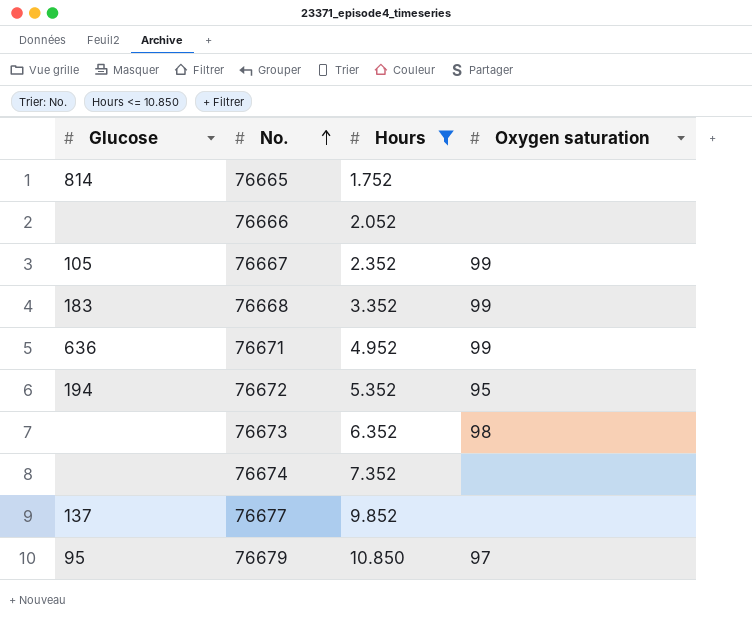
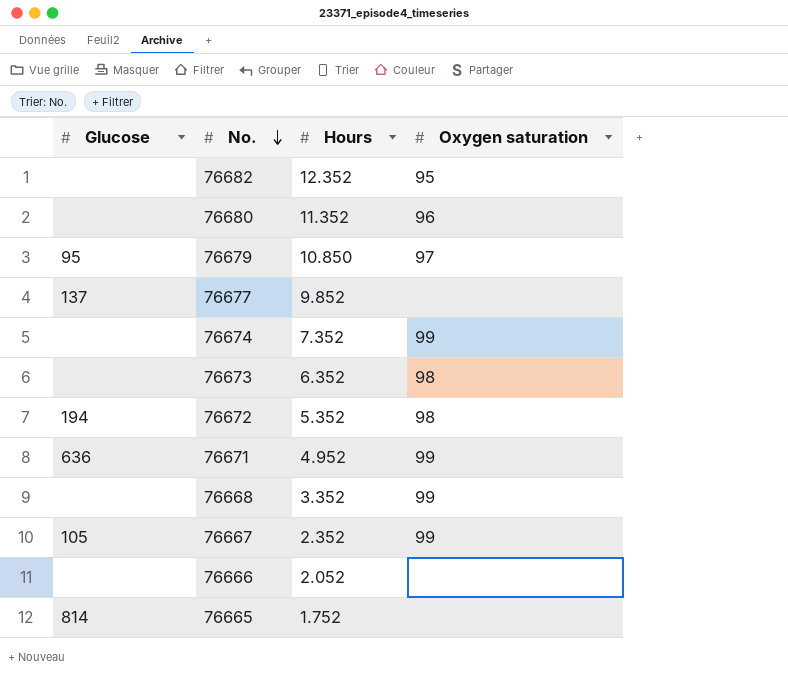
filter: Hours <= 10.850 -> none
row order: No. ascending -> No. descending
76674 | Oxygen saturation: none -> 99
76672 | Oxygen saturation: 95 -> 98
76668 | Glucose: 183 -> none

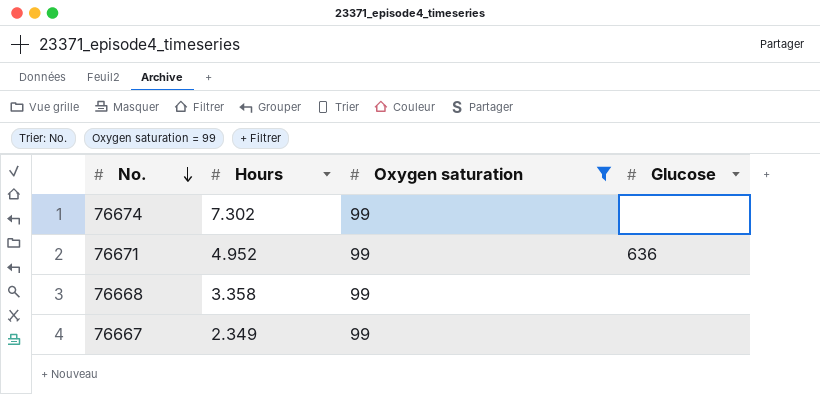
filter: none -> Oxygen saturation = 99
column Glucose | position: 1 -> 4
76674 | Hours: 7.352 -> 7.302
76668 | Hours: 3.352 -> 3.358
76667 | Hours: 2.352 -> 2.349
76667 | Glucose: 105 -> none

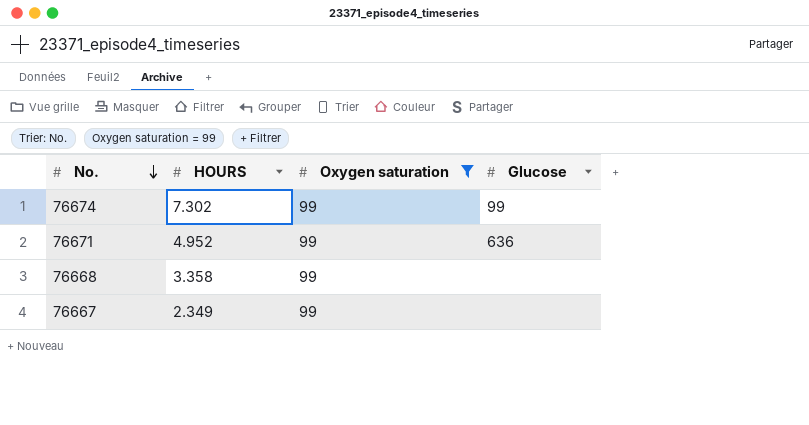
column name: Hours -> HOURS
76674 | Glucose: none -> 99

